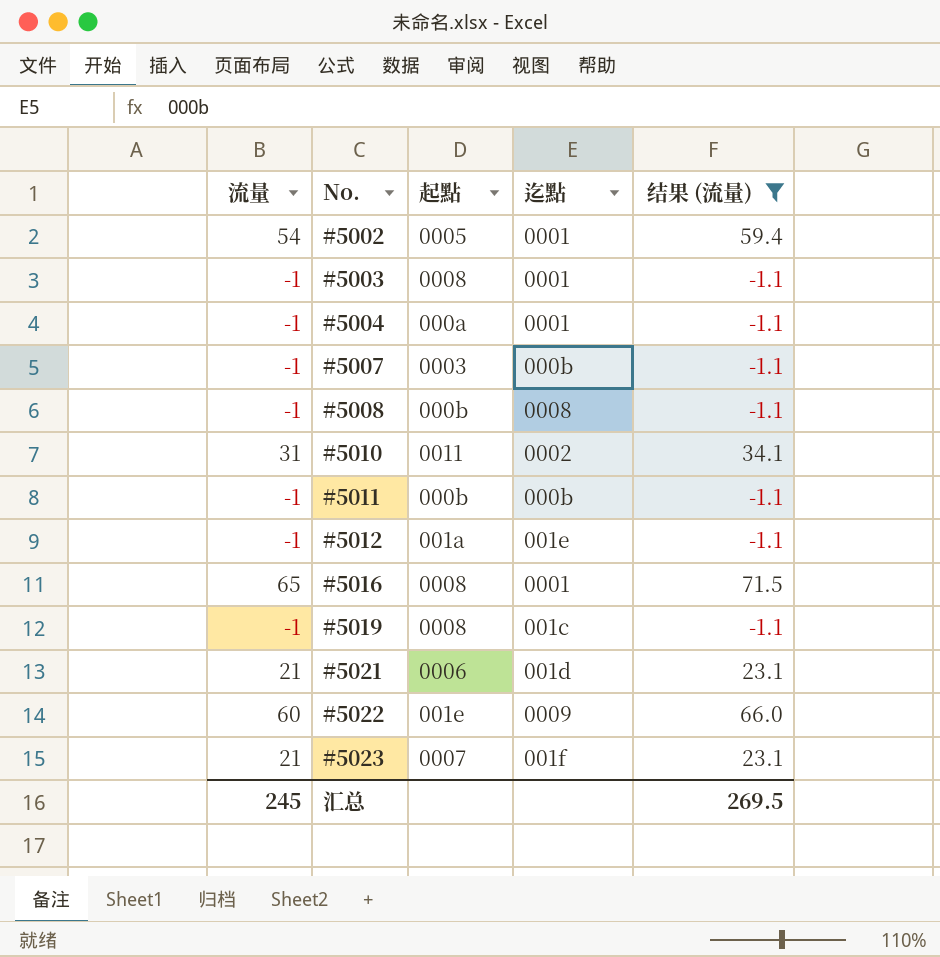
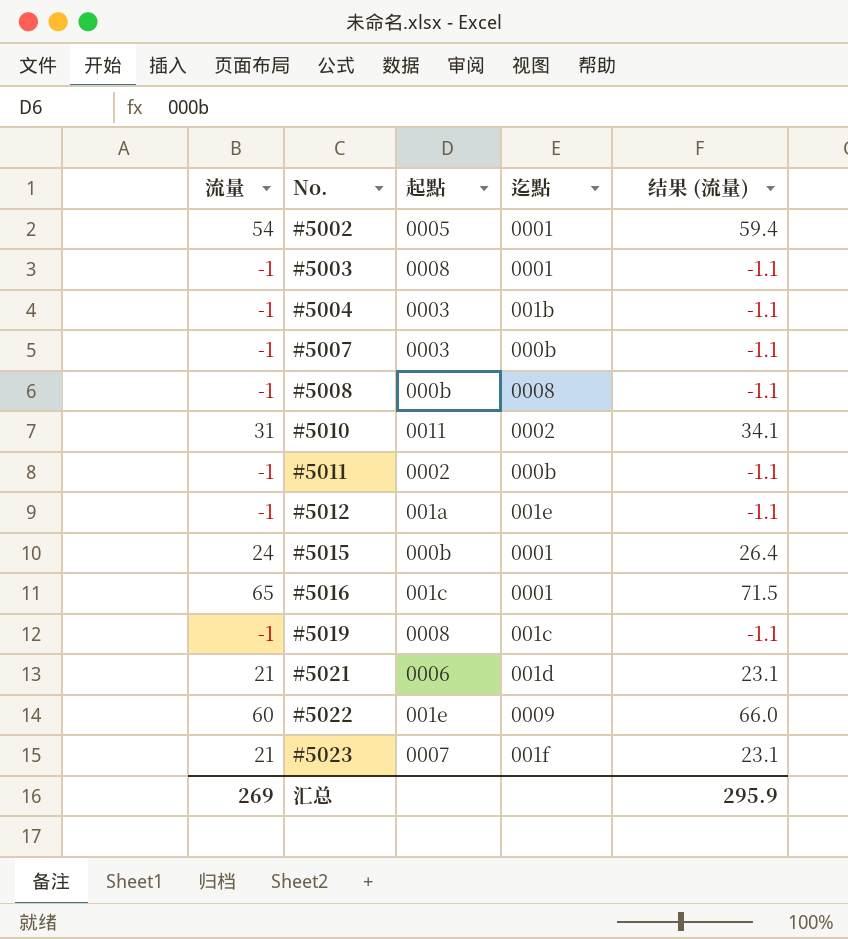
filter: 结果 (流量) != 26.4 -> none
#5004 | 起點: 000a -> 0003
#5004 | 迄點: 0001 -> 001b
#5011 | 起點: 000b -> 0002
#5016 | 起點: 0008 -> 001c
汇总 | 流量: 245 -> 269
汇总 | 结果 (流量): 269.5 -> 295.9

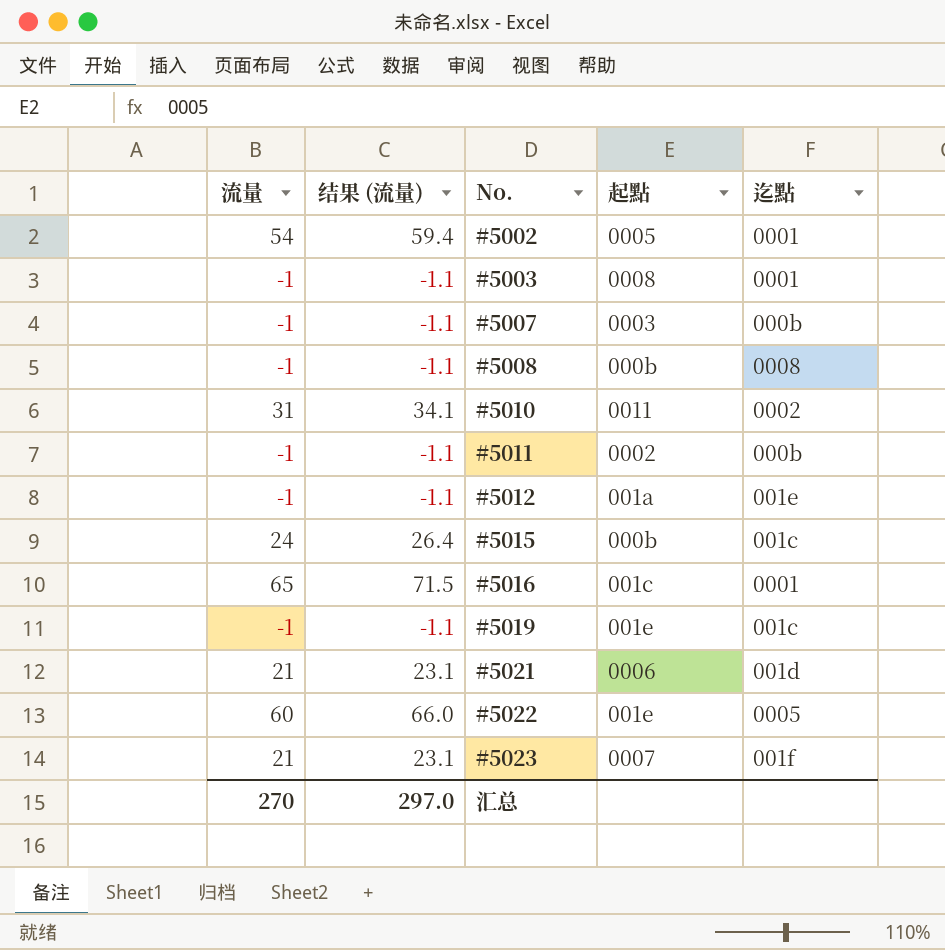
column 结果 (流量) | position: 5 -> 2
row #5004: -1 | 0003 | 001b | -1.1 -> none
#5015 | 迄點: 0001 -> 001c
#5019 | 起點: 0008 -> 001e
#5022 | 迄點: 0009 -> 0005
汇总 | 流量: 269 -> 270
汇总 | 结果 (流量): 295.9 -> 297.0

